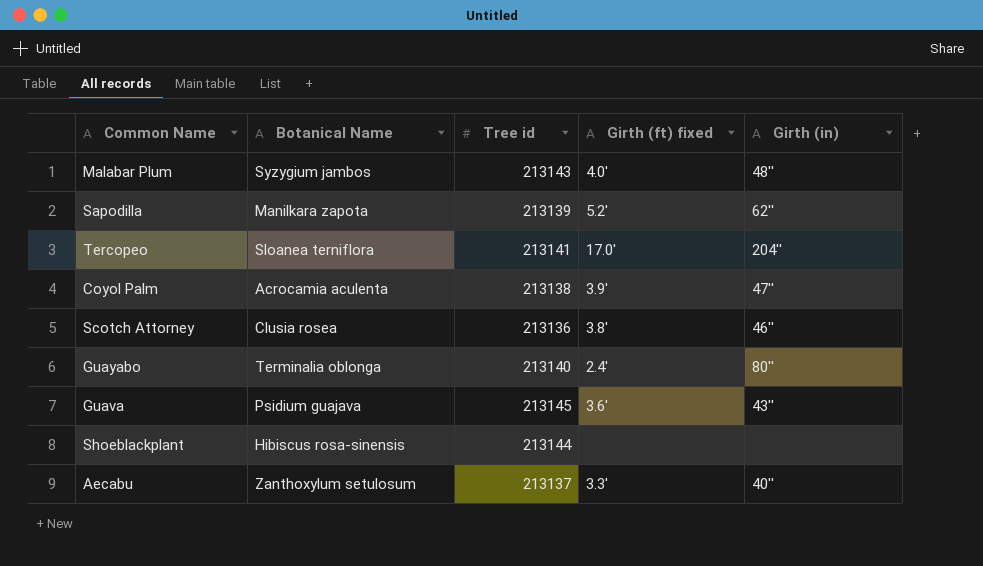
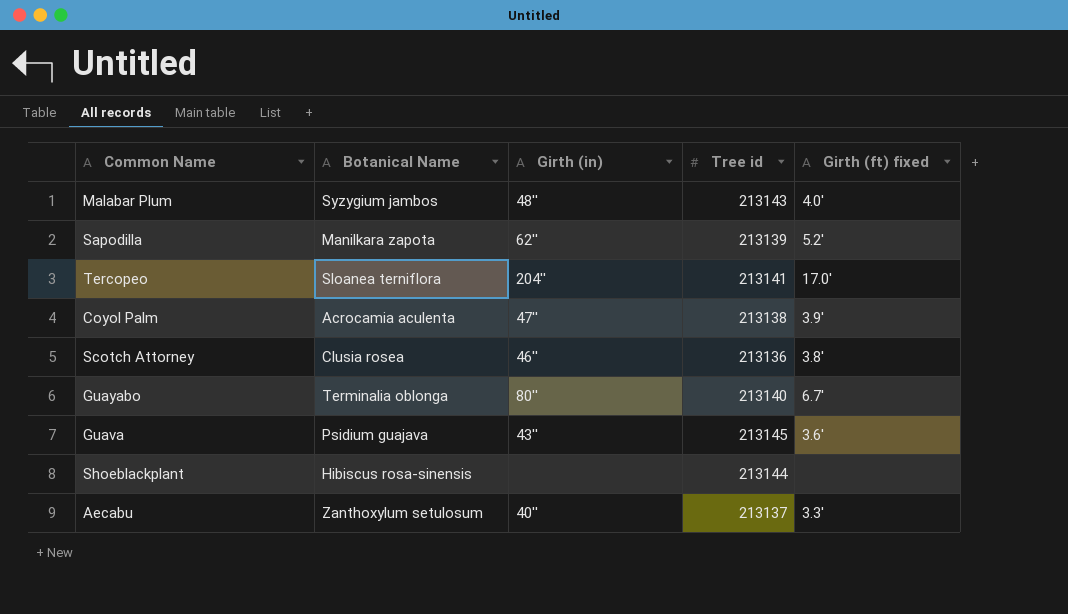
column Girth (in) | position: 5 -> 3
Guayabo | Girth (ft) fixed: 2.4' -> 6.7'

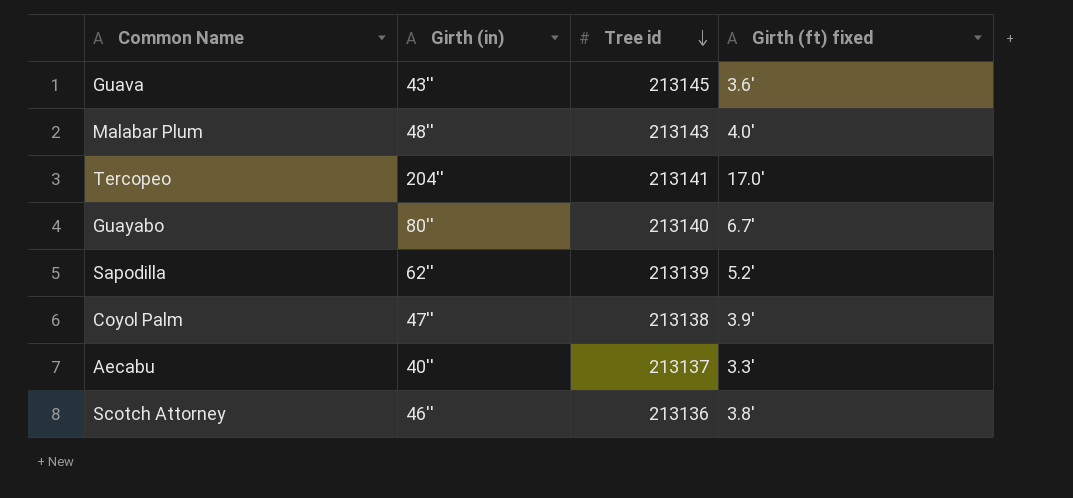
row order: none -> Tree id descending
column Botanical Name | position: 2 -> none
row Shoeblackplant: Hibiscus rosa-sinensis | none | 213144 | none -> none

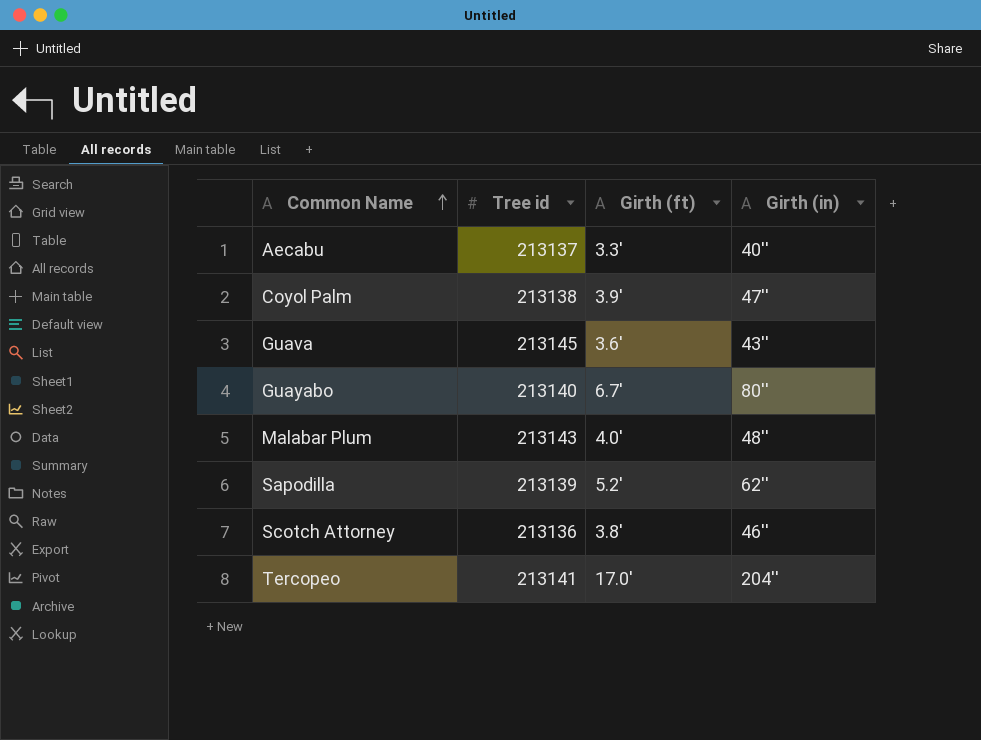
row order: Tree id descending -> Common Name ascending
column name: Girth (ft) fixed -> Girth (ft)
column Girth (in) | position: 2 -> 4

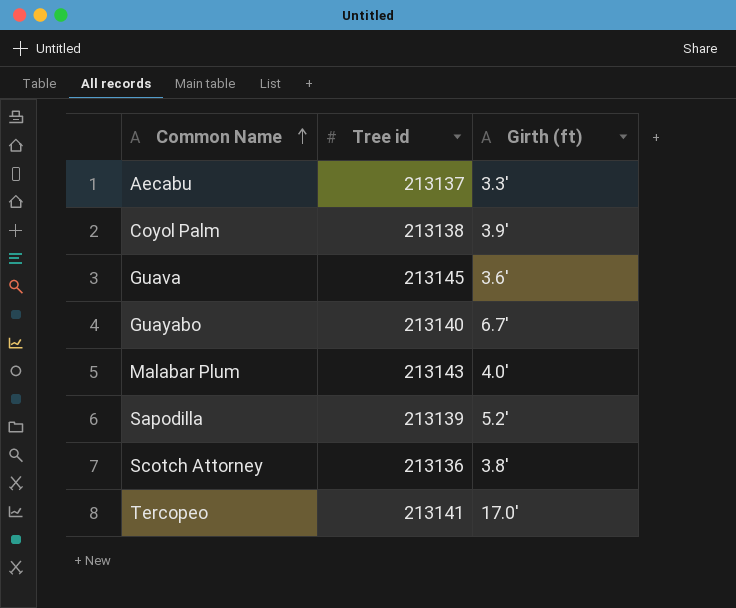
column Girth (in) | position: 4 -> none

